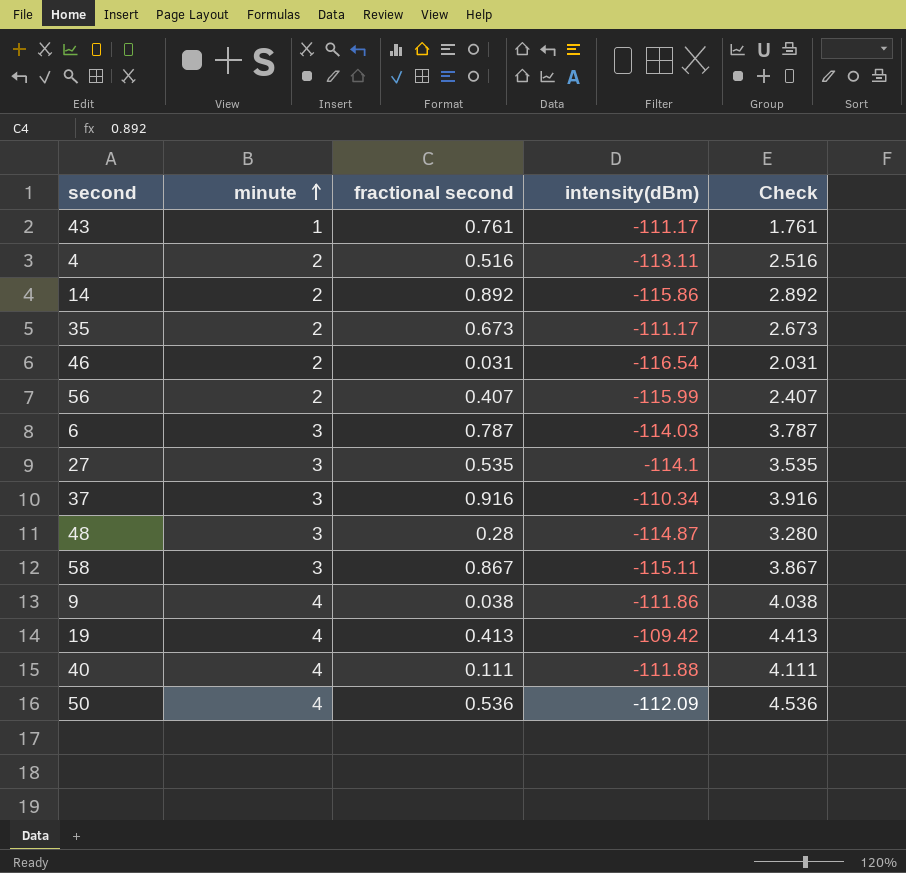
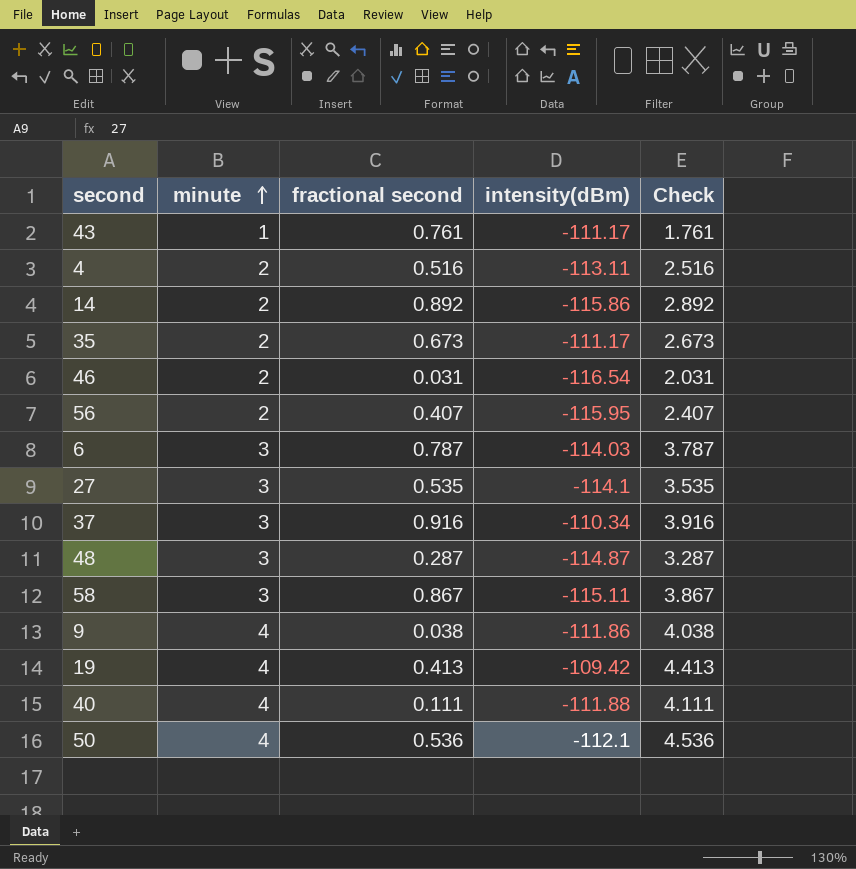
56 | intensity(dBm): -115.99 -> -115.95
48 | fractional second: 0.28 -> 0.287
48 | Check: 3.280 -> 3.287
50 | intensity(dBm): -112.09 -> -112.1

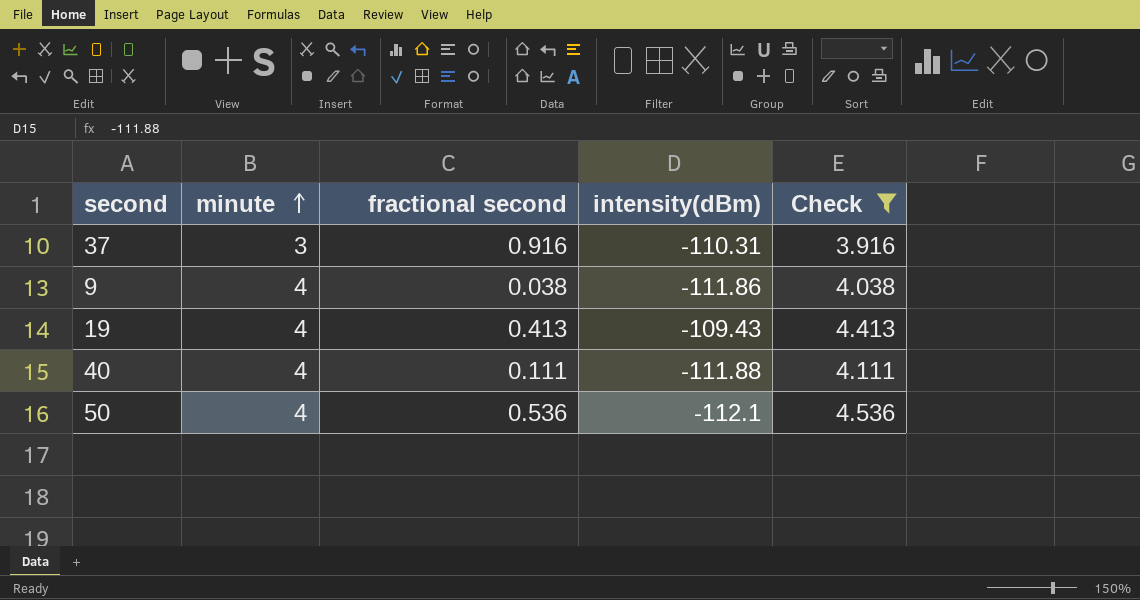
filter: none -> Check >= 3.916
37 | intensity(dBm): -110.34 -> -110.31
19 | intensity(dBm): -109.42 -> -109.43

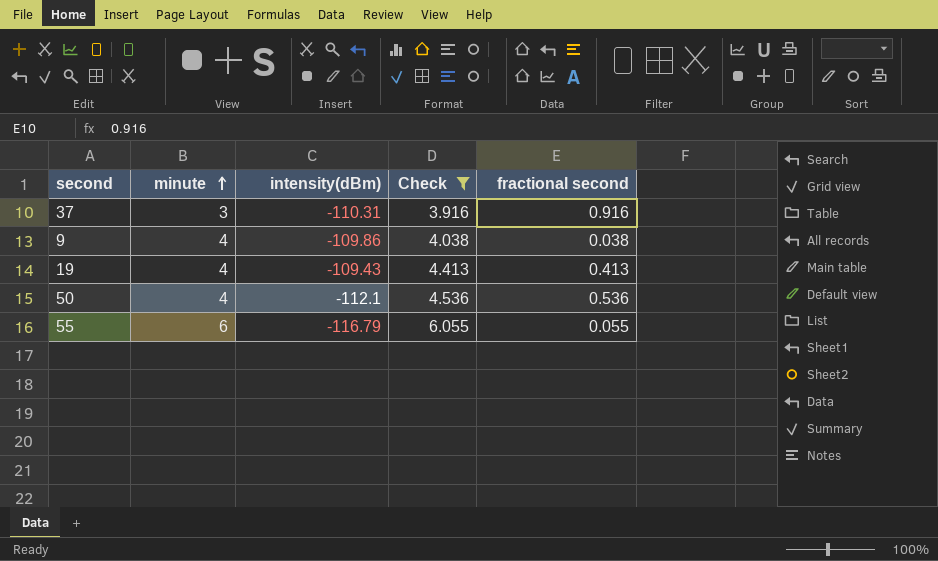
column fractional second | position: 3 -> 5
row 40: 4 | 0.111 | -111.88 | 4.111 -> none
9 | intensity(dBm): -111.86 -> -109.86
row 55: none -> 6 | -116.79 | 6.055 | 0.055

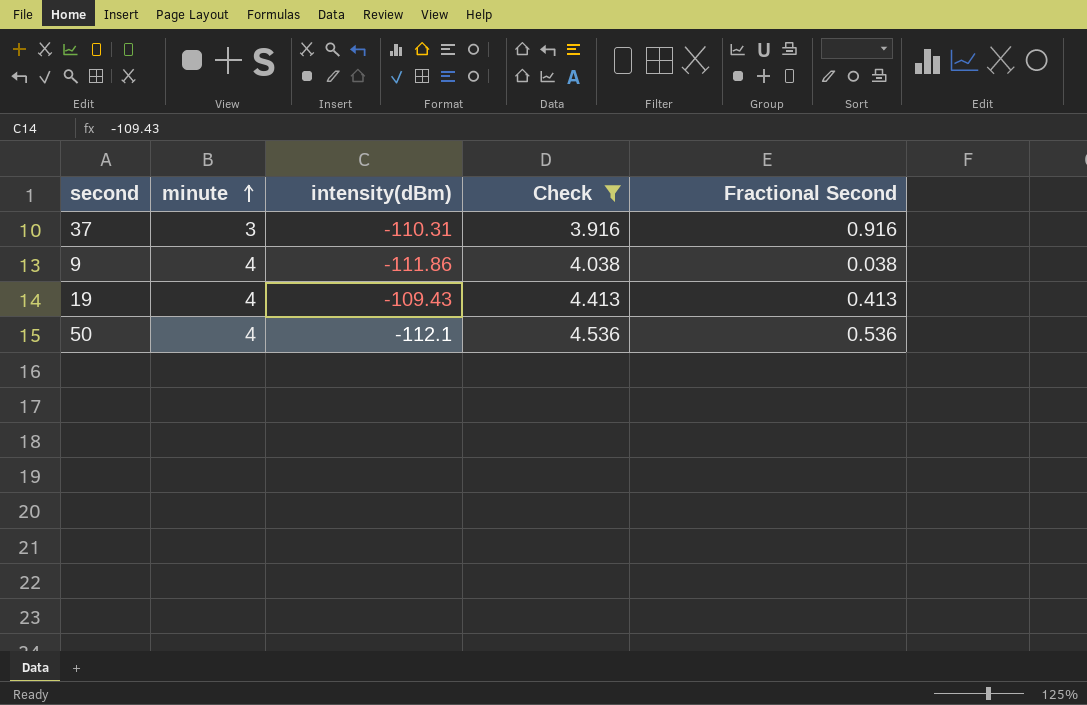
column name: fractional second -> Fractional Second
row 55: 6 | -116.79 | 6.055 | 0.055 -> none
9 | intensity(dBm): -109.86 -> -111.86

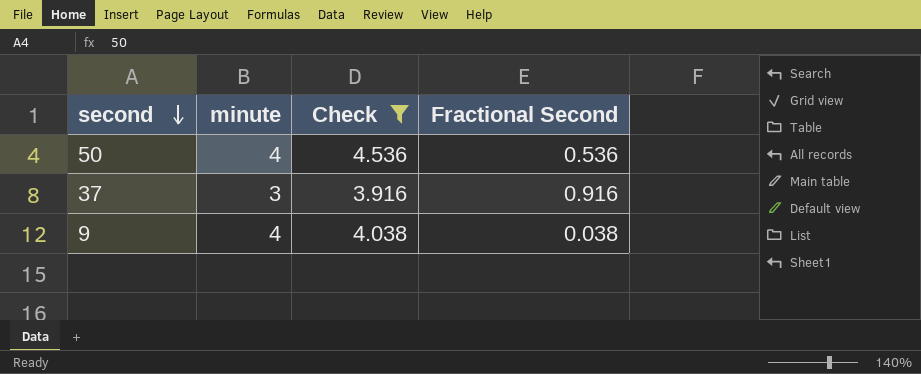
row order: minute ascending -> second descending
column intensity(dBm) | position: 3 -> none
row 19: 4 | -109.43 | 4.413 | 0.413 -> none

